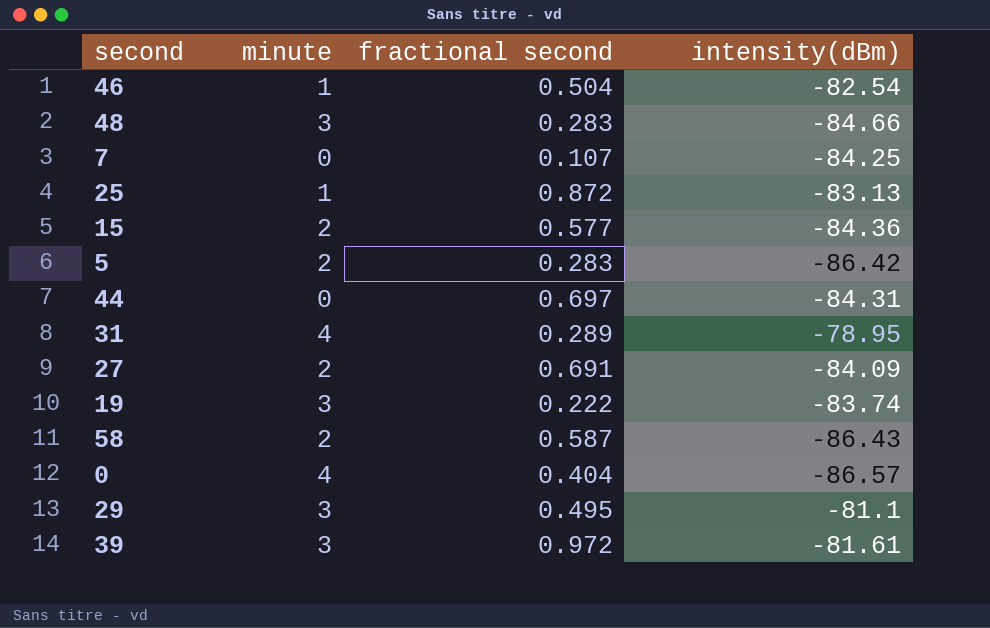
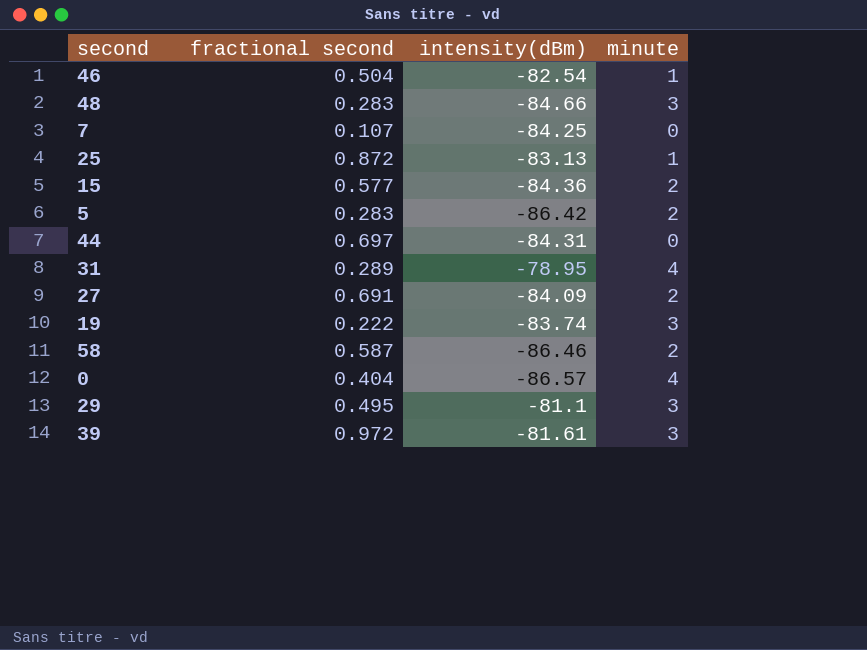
column minute | position: 2 -> 4
58 | intensity(dBm): -86.43 -> -86.46

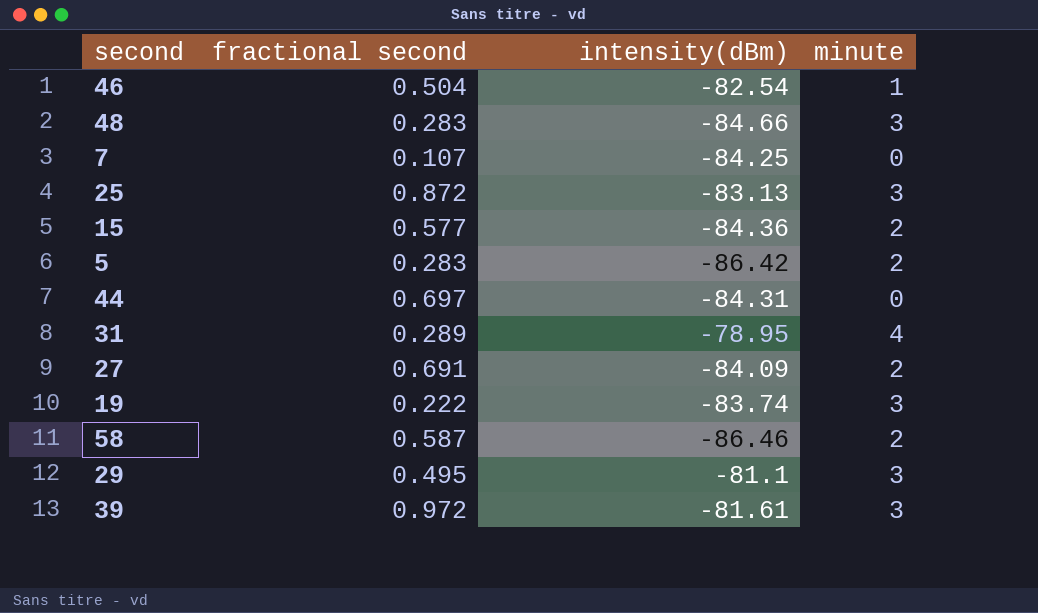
row 0: 0.404 | -86.57 | 4 -> none
25 | minute: 1 -> 3

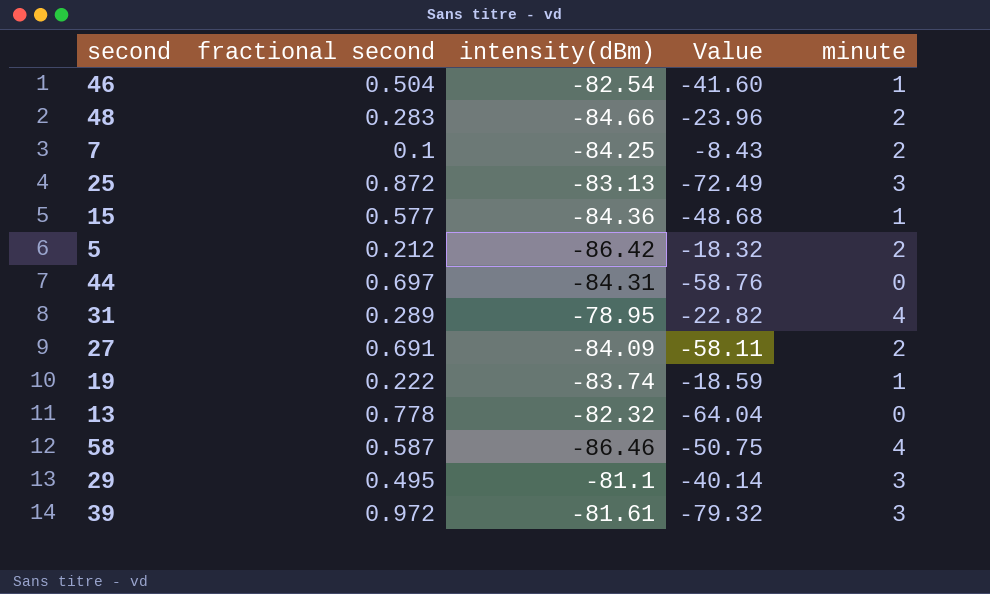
column Value | formula: none -> [fractional second] * [intensity(dBm)]
48 | minute: 3 -> 2
7 | fractional second: 0.107 -> 0.1
7 | minute: 0 -> 2
15 | minute: 2 -> 1
5 | fractional second: 0.283 -> 0.212
19 | minute: 3 -> 1
row 13: none -> 0.778 | -82.32 | -64.04 | 0
58 | minute: 2 -> 4

